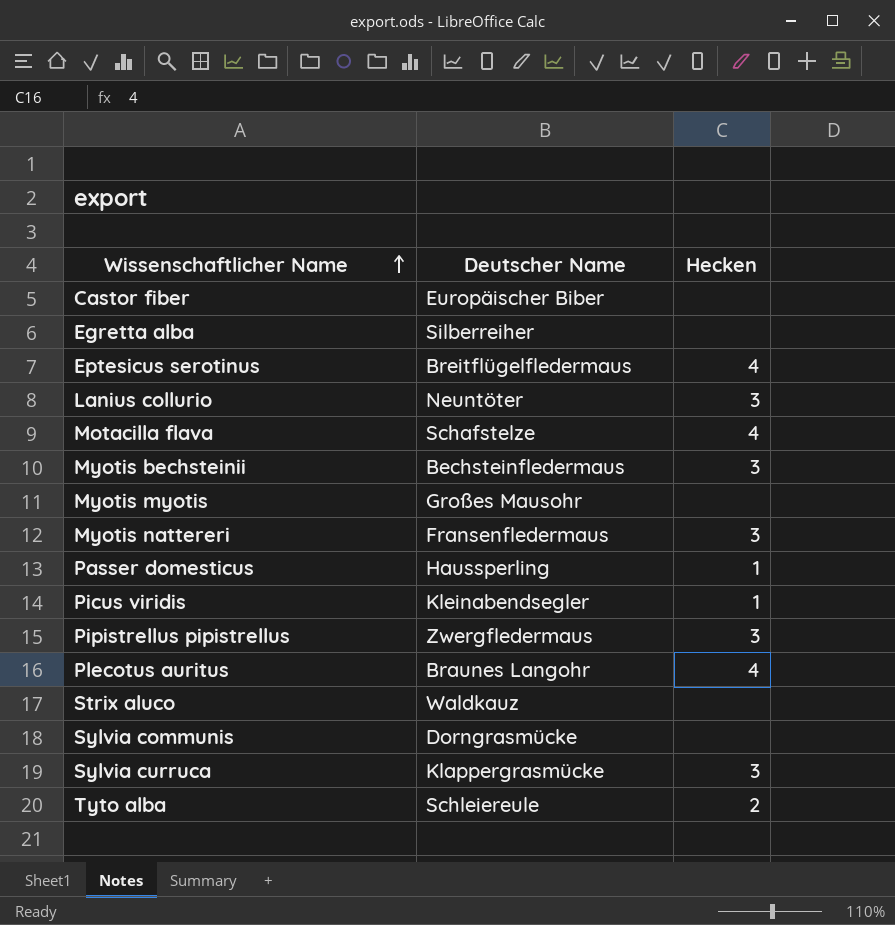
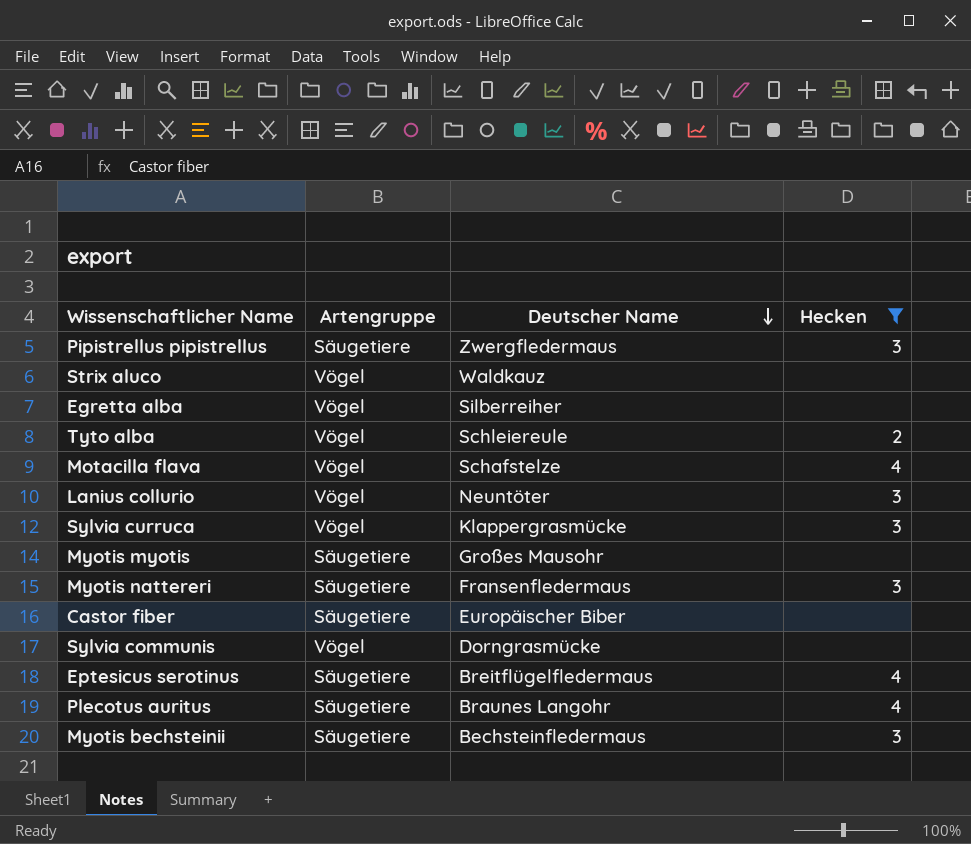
filter: none -> Hecken != 1
row order: Wissenschaftlicher Name ascending -> Deutscher Name descending
column Artengruppe | position: none -> 2

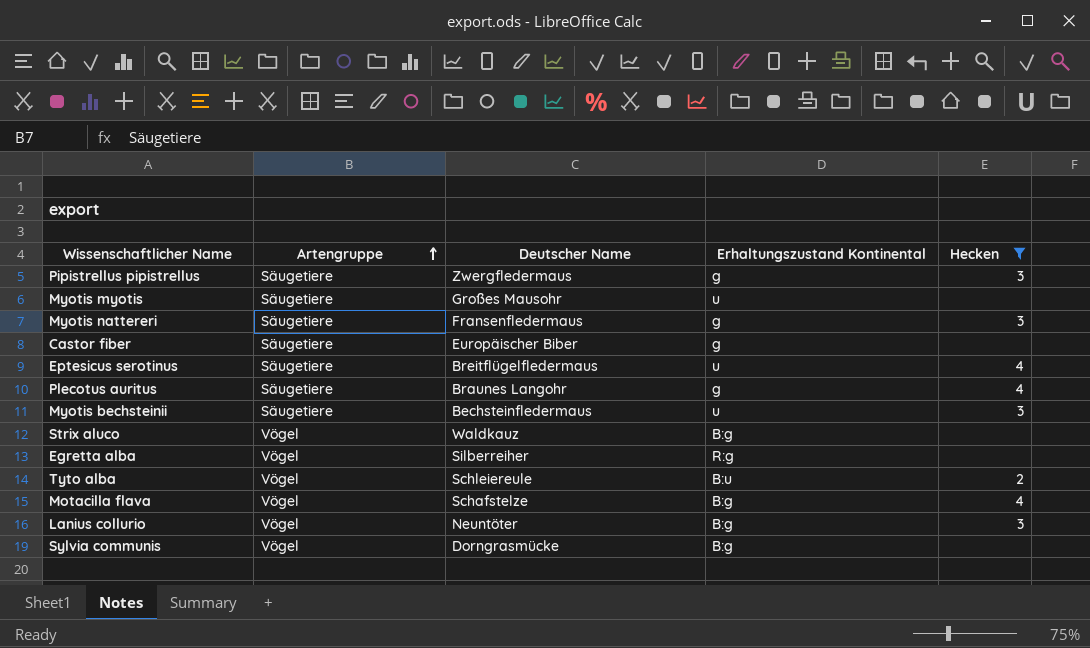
row order: Deutscher Name descending -> Artengruppe ascending
column Erhaltungszustand Kontinental | position: none -> 4
row Sylvia curruca: Vögel | Klappergrasmücke | 3 -> none

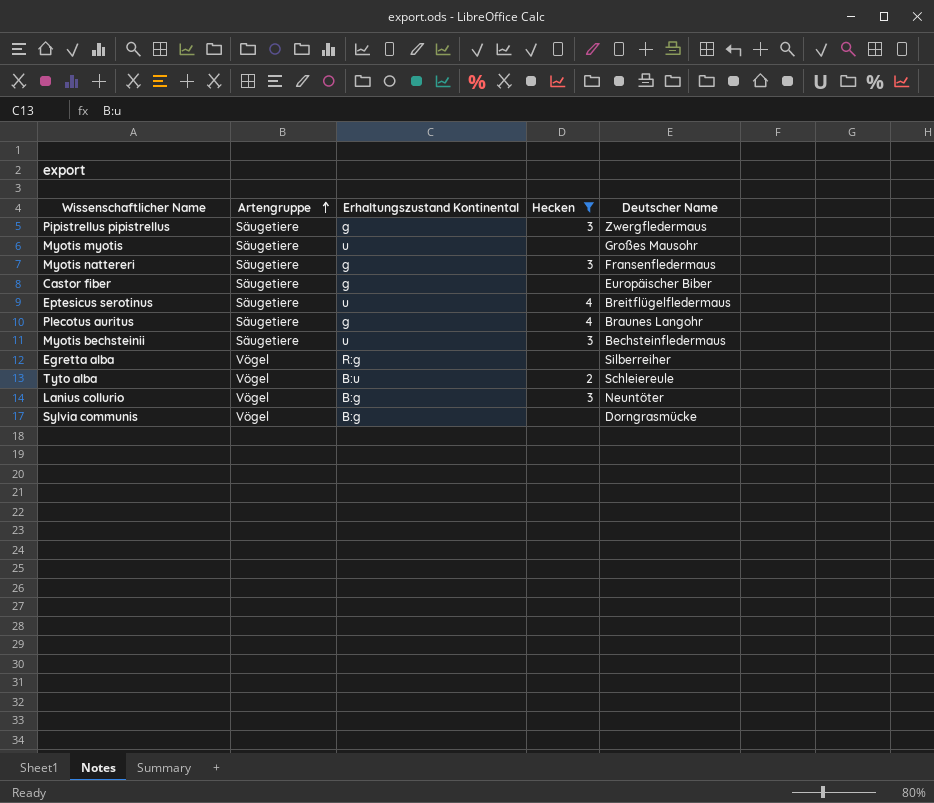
column Deutscher Name | position: 3 -> 5
row Strix aluco: Vögel | Waldkauz | B:g | none -> none
row Motacilla flava: Vögel | Schafstelze | B:g | 4 -> none

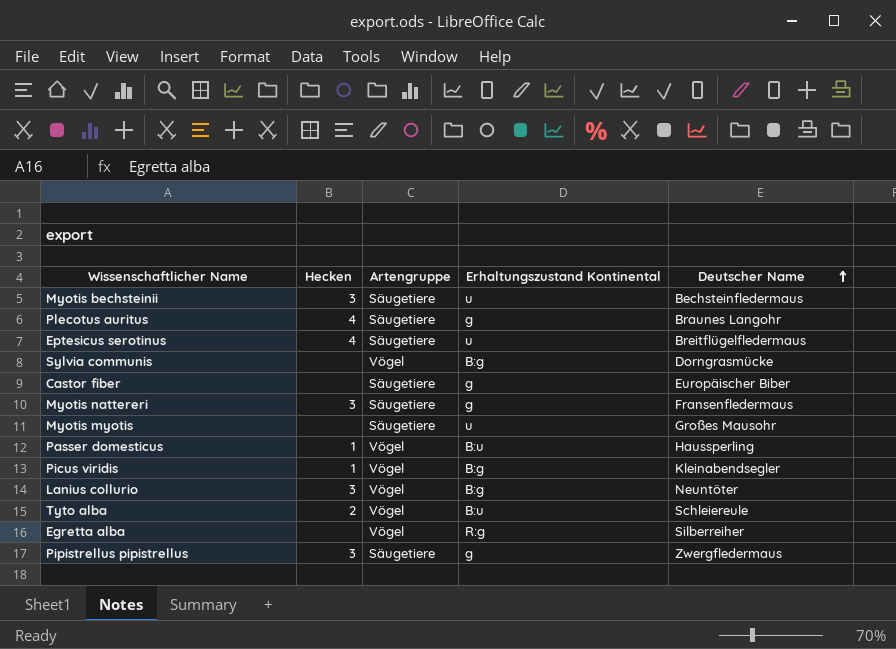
filter: Hecken != 1 -> none
row order: Artengruppe ascending -> Deutscher Name ascending
column Hecken | position: 4 -> 2

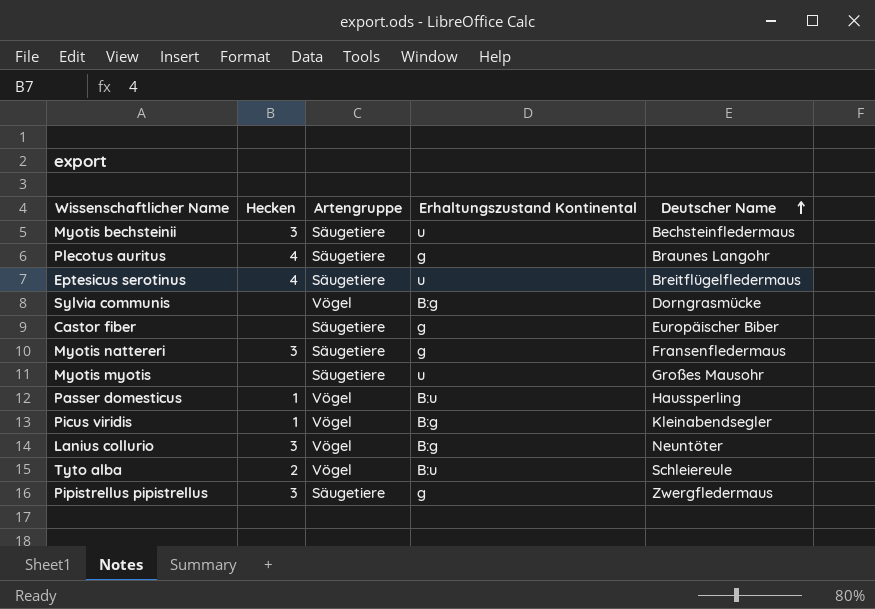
row Egretta alba: none | Vögel | R:g | Silberreiher -> none

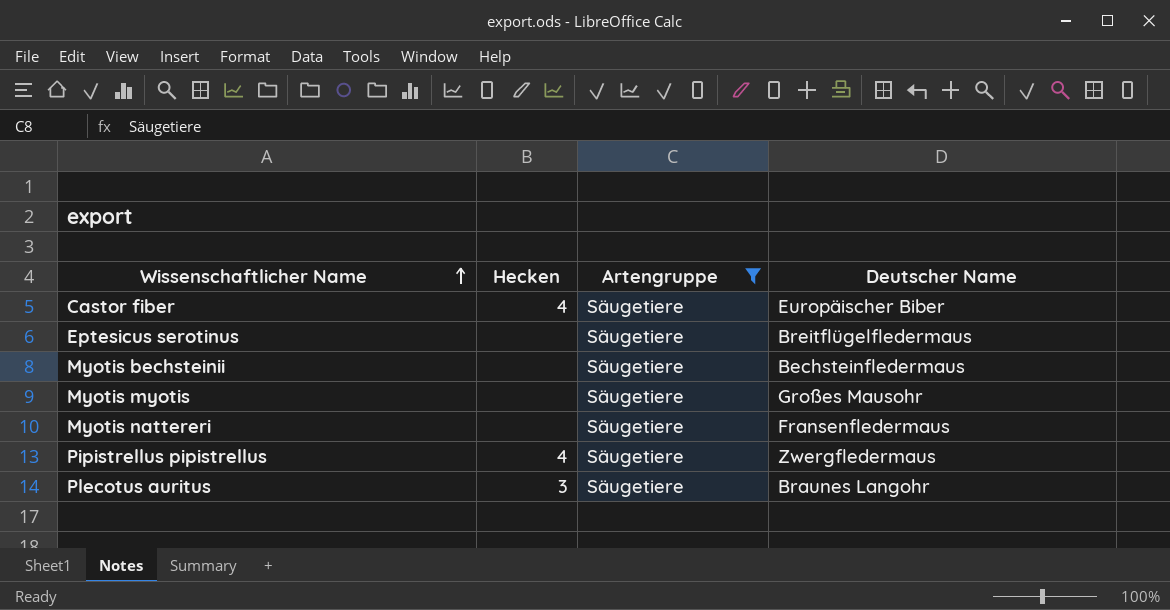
filter: none -> Artengruppe = Säugetiere
row order: Deutscher Name ascending -> Wissenschaftlicher Name ascending
column Erhaltungszustand Kontinental | position: 4 -> none
Castor fiber | Hecken: none -> 4
Eptesicus serotinus | Hecken: 4 -> none
Myotis bechsteinii | Hecken: 3 -> none
Myotis nattereri | Hecken: 3 -> none
Pipistrellus pipistrellus | Hecken: 3 -> 4
Plecotus auritus | Hecken: 4 -> 3

